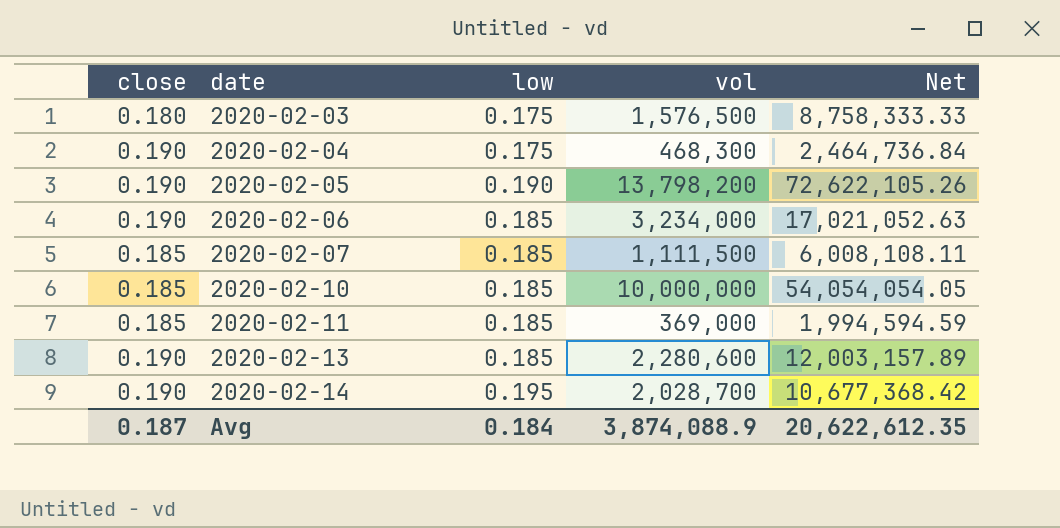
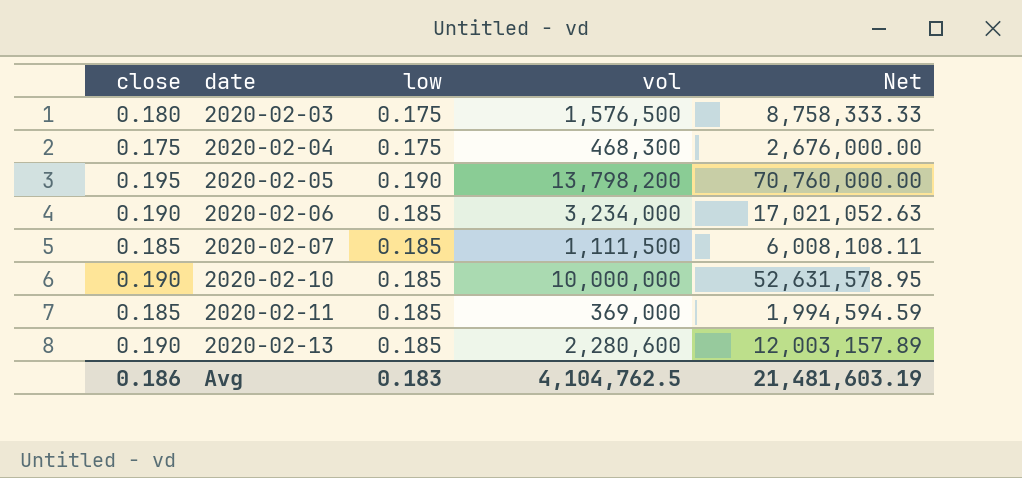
row 2020-02-14: 0.190 | 0.195 | 2,028,700 | 10,677,368.42 -> none
2020-02-04 | close: 0.190 -> 0.175
2020-02-04 | Net: 2,464,736.84 -> 2,676,000.00
2020-02-05 | close: 0.190 -> 0.195
2020-02-05 | Net: 72,622,105.26 -> 70,760,000.00
2020-02-10 | close: 0.185 -> 0.190
2020-02-10 | Net: 54,054,054.05 -> 52,631,578.95
Avg | close: 0.187 -> 0.186
Avg | low: 0.184 -> 0.183
Avg | vol: 3,874,088.9 -> 4,104,762.5
Avg | Net: 20,622,612.35 -> 21,481,603.19

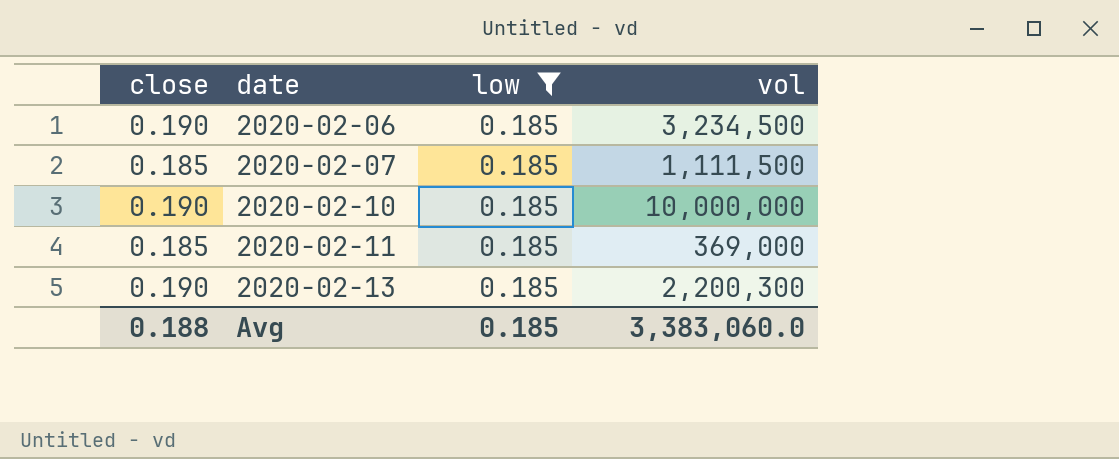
filter: none -> low = 0.185
column Net | formula: [vol] / [close] -> none
2020-02-06 | vol: 3,234,000 -> 3,234,500
2020-02-13 | vol: 2,280,600 -> 2,200,300
Avg | close: 0.186 -> 0.188
Avg | low: 0.183 -> 0.185
Avg | vol: 4,104,762.5 -> 3,383,060.0

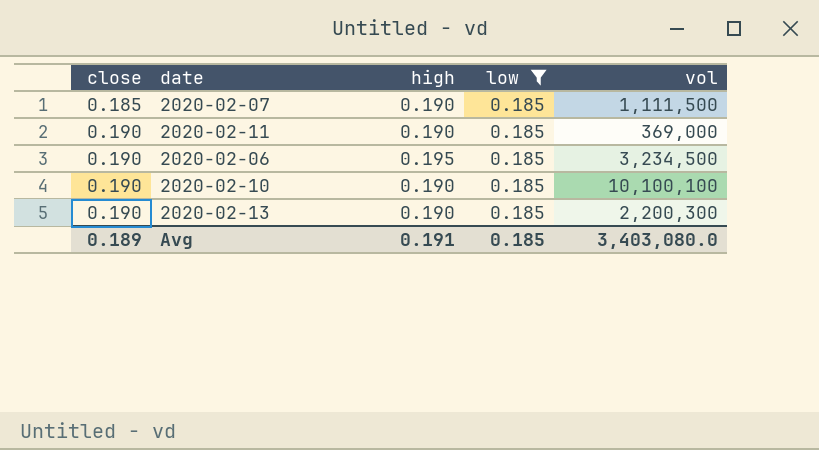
row order: date ascending -> close ascending
column high | position: none -> 3
2020-02-11 | close: 0.185 -> 0.190
2020-02-10 | vol: 10,000,000 -> 10,100,100
Avg | close: 0.188 -> 0.189
Avg | vol: 3,383,060.0 -> 3,403,080.0

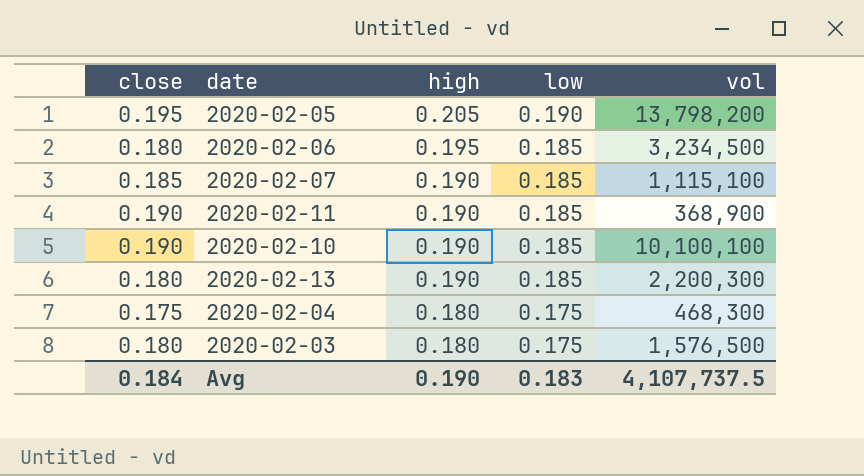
filter: low = 0.185 -> none
row order: close ascending -> high descending
2020-02-06 | close: 0.190 -> 0.180
2020-02-07 | vol: 1,111,500 -> 1,115,100
2020-02-11 | vol: 369,000 -> 368,900
2020-02-13 | close: 0.190 -> 0.180
Avg | close: 0.189 -> 0.184
Avg | high: 0.191 -> 0.190
Avg | low: 0.185 -> 0.183
Avg | vol: 3,403,080.0 -> 4,107,737.5

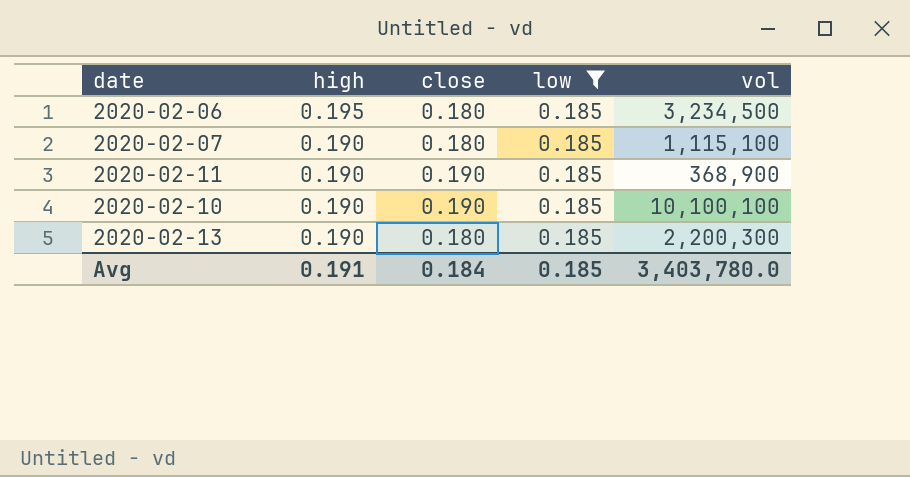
filter: none -> low = 0.185
column close | position: 1 -> 3
2020-02-07 | close: 0.185 -> 0.180
Avg | high: 0.190 -> 0.191
Avg | low: 0.183 -> 0.185
Avg | vol: 4,107,737.5 -> 3,403,780.0

